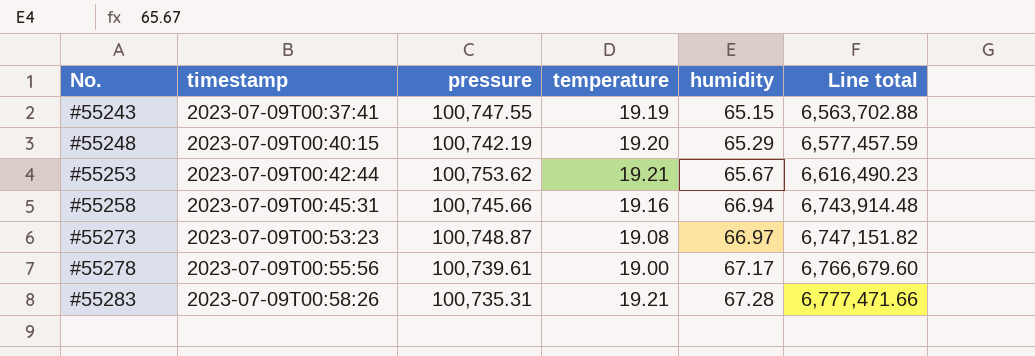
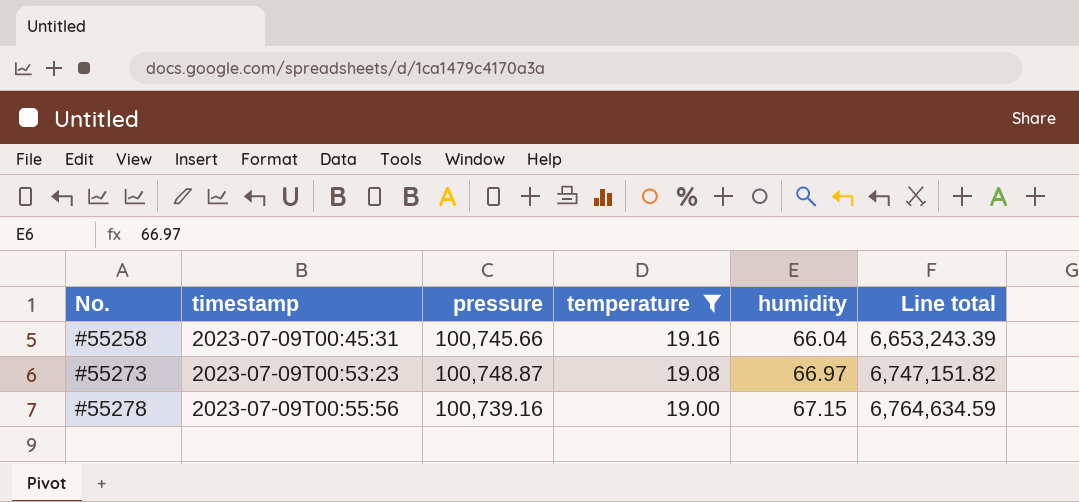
filter: none -> temperature <= 19.16
#55258 | humidity: 66.94 -> 66.04
#55258 | Line total: 6,743,914.48 -> 6,653,243.39
#55278 | pressure: 100,739.61 -> 100,739.16
#55278 | humidity: 67.17 -> 67.15
#55278 | Line total: 6,766,679.60 -> 6,764,634.59

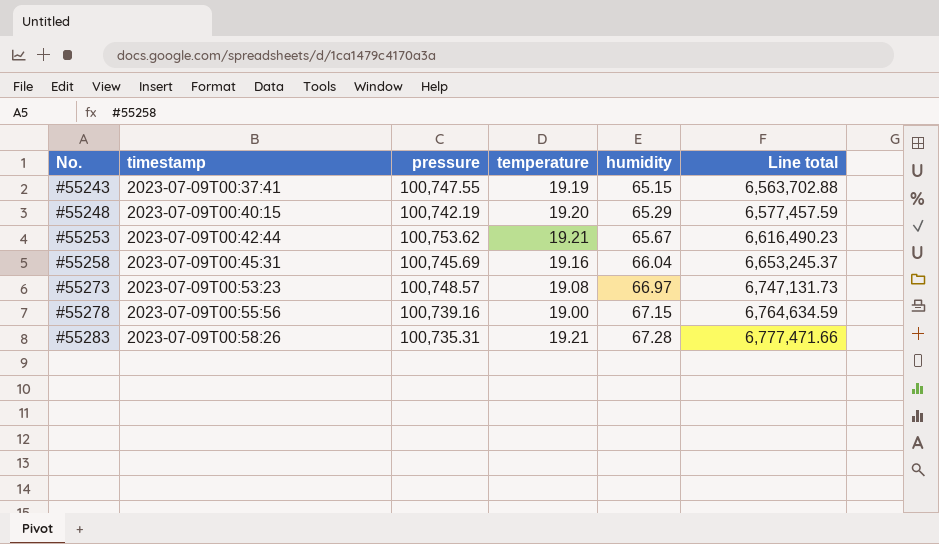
filter: temperature <= 19.16 -> none
#55258 | pressure: 100,745.66 -> 100,745.69
#55258 | Line total: 6,653,243.39 -> 6,653,245.37
#55273 | pressure: 100,748.87 -> 100,748.57
#55273 | Line total: 6,747,151.82 -> 6,747,131.73

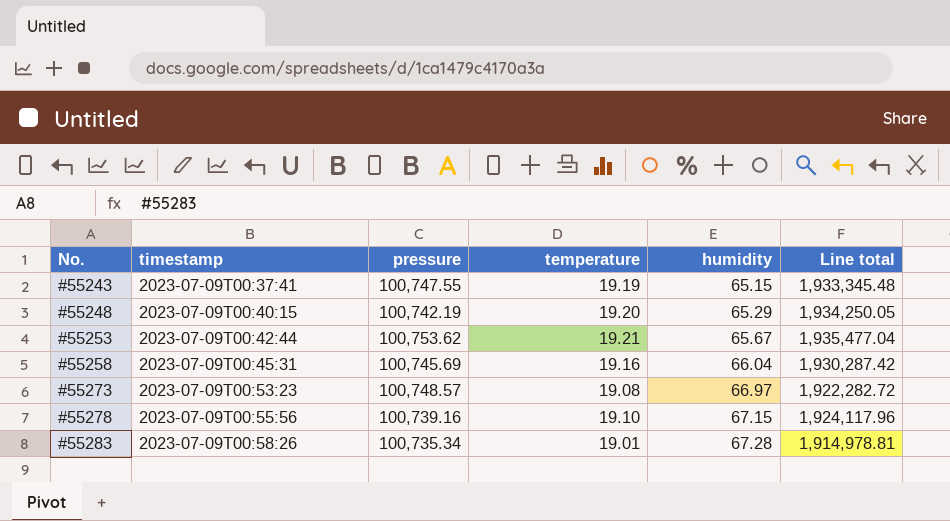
column Line total | formula: [pressure] * [humidity] -> [pressure] * [temperature]
#55278 | temperature: 19.00 -> 19.10
#55283 | pressure: 100,735.31 -> 100,735.34
#55283 | temperature: 19.21 -> 19.01

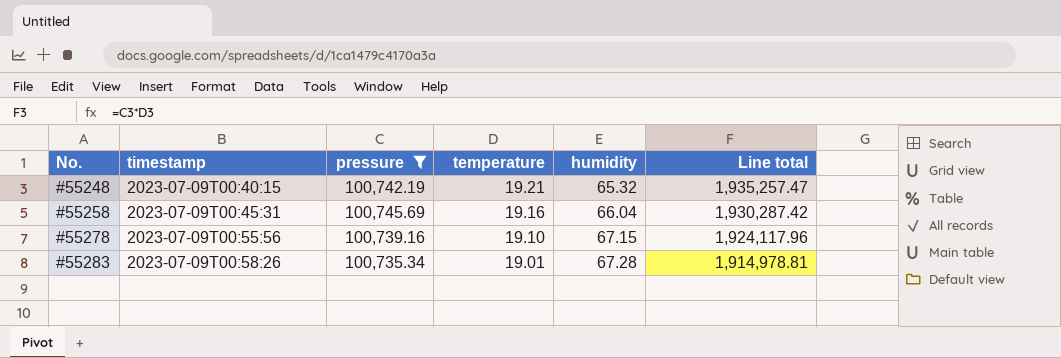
filter: none -> pressure <= 100,745.69
#55248 | temperature: 19.20 -> 19.21
#55248 | humidity: 65.29 -> 65.32
#55248 | Line total: 1,934,250.05 -> 1,935,257.47

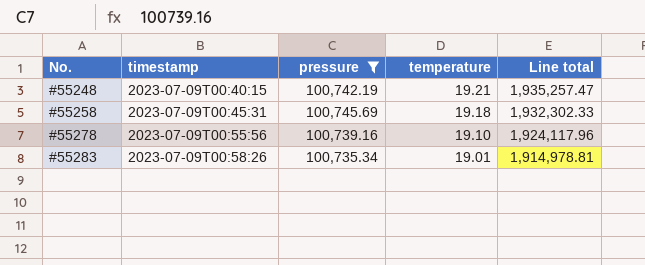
column humidity | position: 5 -> none
#55258 | temperature: 19.16 -> 19.18
#55258 | Line total: 1,930,287.42 -> 1,932,302.33

